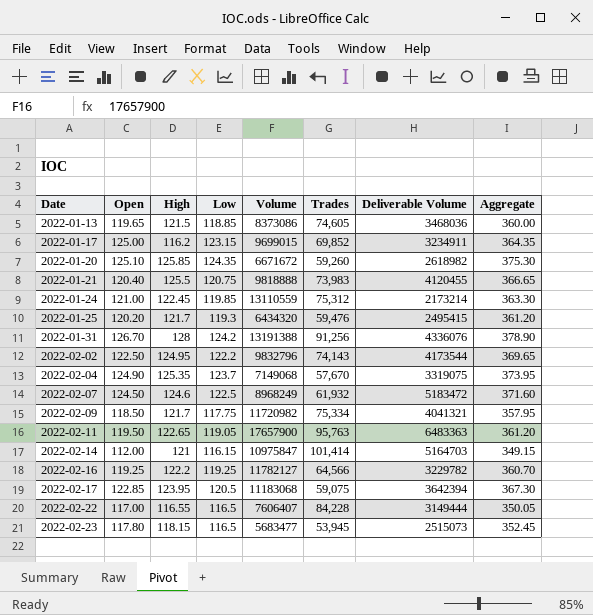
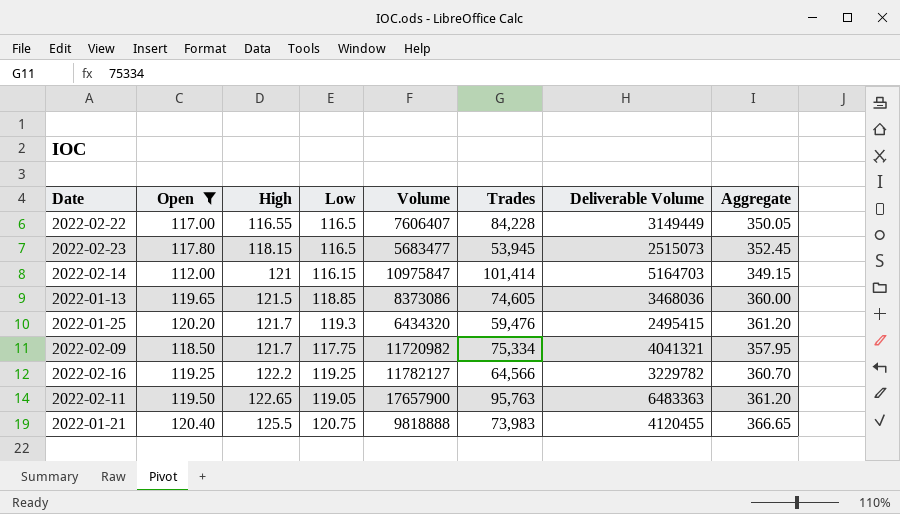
filter: none -> Open <= 120.40
row order: Date ascending -> High ascending
2022-02-22 | Deliverable Volume: 3149444 -> 3149449

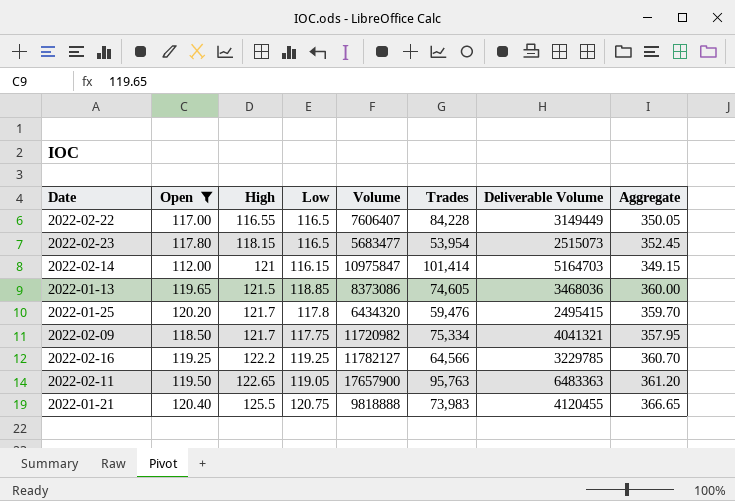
2022-02-23 | Trades: 53,945 -> 53,954
2022-01-25 | Low: 119.3 -> 117.8
2022-01-25 | Aggregate: 361.20 -> 359.70
2022-02-16 | Deliverable Volume: 3229782 -> 3229785

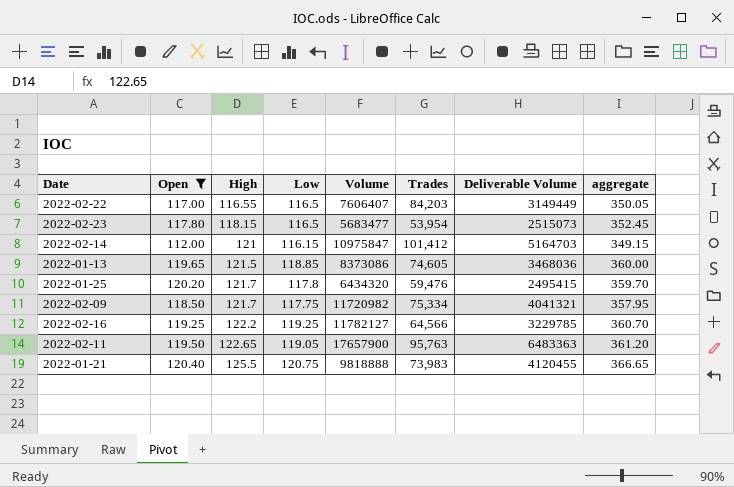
column name: Aggregate -> aggregate
2022-02-22 | Trades: 84,228 -> 84,203
2022-02-14 | Trades: 101,414 -> 101,412

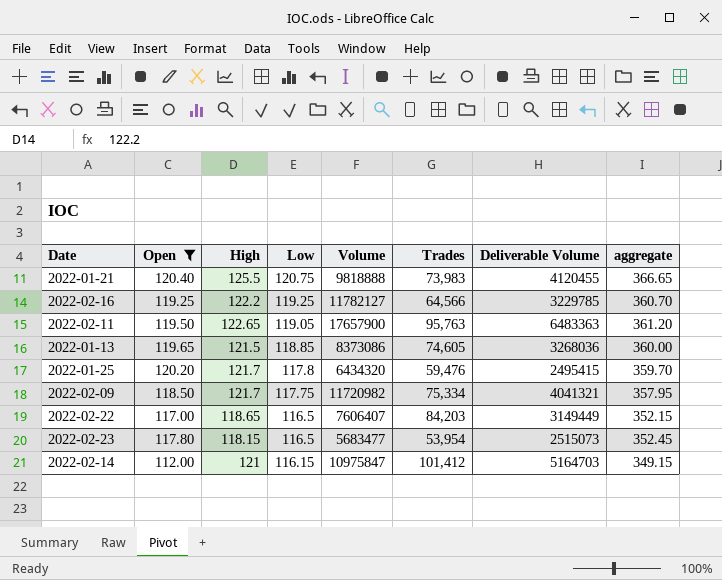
row order: High ascending -> Low descending
2022-01-13 | Deliverable Volume: 3468036 -> 3268036
2022-02-22 | High: 116.55 -> 118.65
2022-02-22 | aggregate: 350.05 -> 352.15

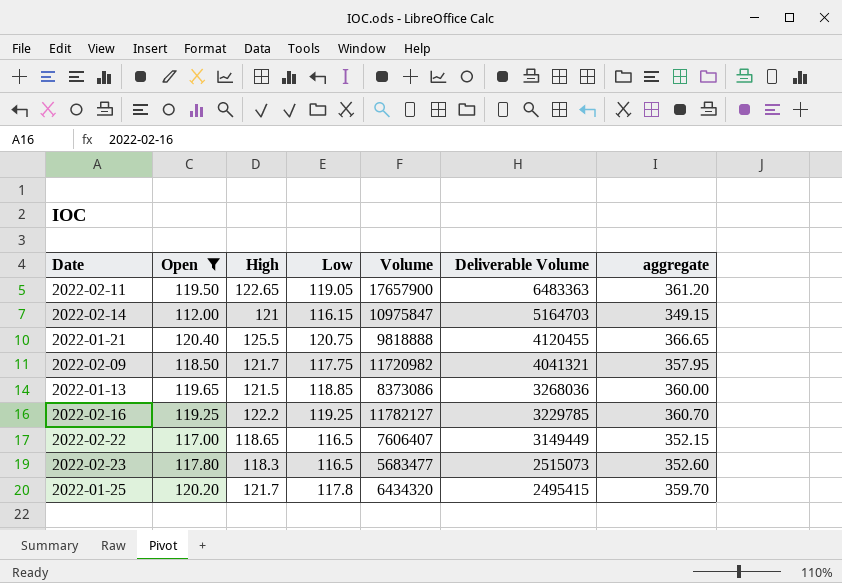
row order: Low descending -> Deliverable Volume descending
column Trades | position: 6 -> none
2022-02-23 | High: 118.15 -> 118.3
2022-02-23 | aggregate: 352.45 -> 352.60

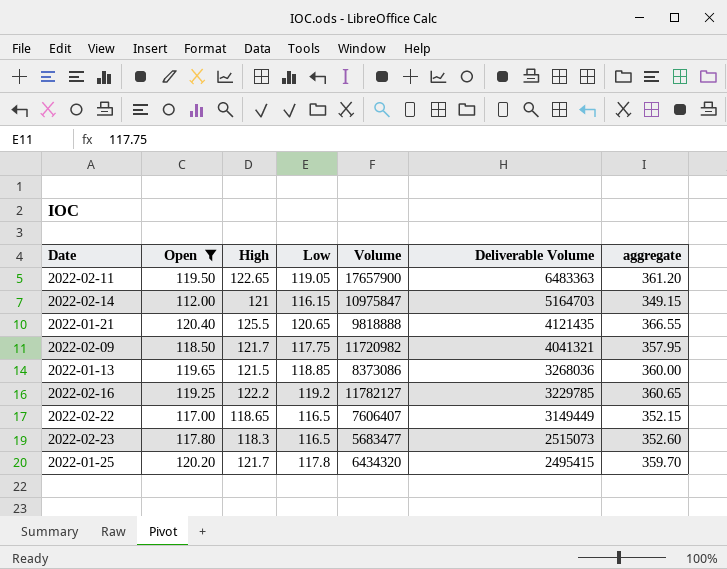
2022-01-21 | Low: 120.75 -> 120.65
2022-01-21 | Deliverable Volume: 4120455 -> 4121435
2022-01-21 | aggregate: 366.65 -> 366.55
2022-02-16 | Low: 119.25 -> 119.2
2022-02-16 | aggregate: 360.70 -> 360.65

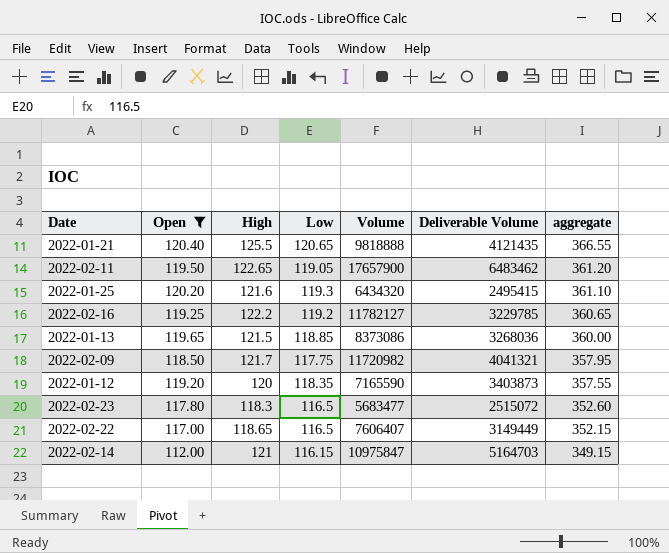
row order: Deliverable Volume descending -> aggregate descending
2022-02-11 | Deliverable Volume: 6483363 -> 6483462
2022-01-25 | High: 121.7 -> 121.6
2022-01-25 | Low: 117.8 -> 119.3
2022-01-25 | aggregate: 359.70 -> 361.10
row 2022-01-12: none -> 119.20 | 120 | 118.35 | 7165590 | 3403873 | 357.55
2022-02-23 | Deliverable Volume: 2515073 -> 2515072

